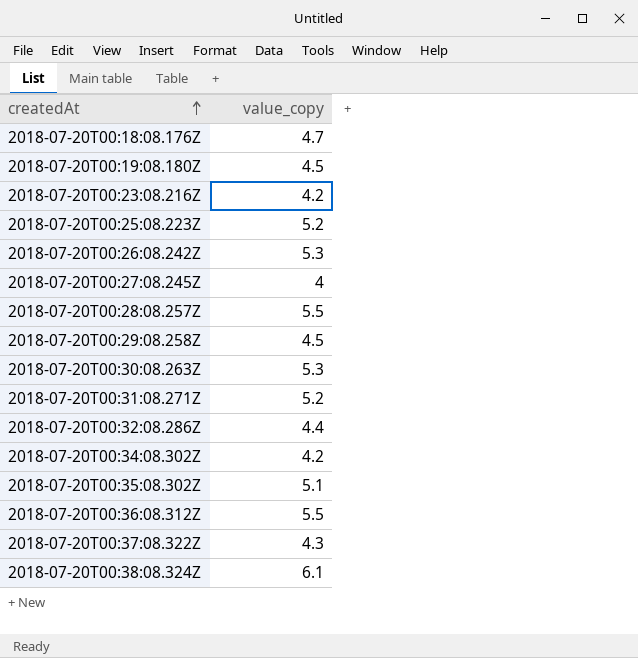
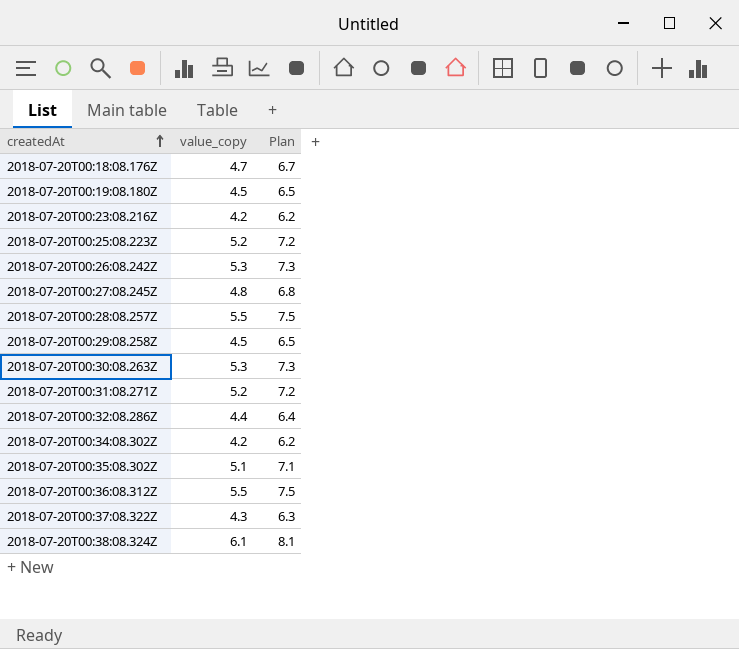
column Plan | formula: none -> [value_copy] + 2
2018-07-20T00:27:08.245Z | value_copy: 4 -> 4.8

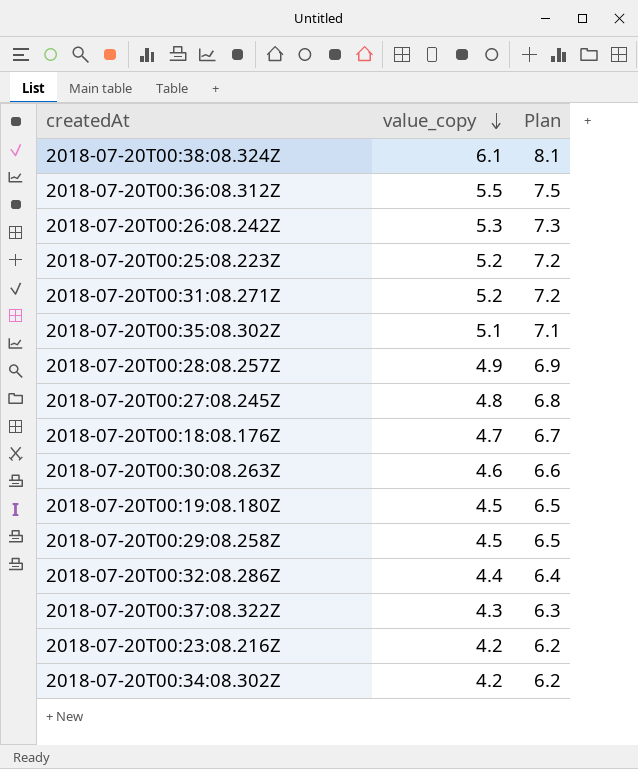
row order: createdAt ascending -> value_copy descending
2018-07-20T00:28:08.257Z | value_copy: 5.5 -> 4.9
2018-07-20T00:28:08.257Z | Plan: 7.5 -> 6.9
2018-07-20T00:30:08.263Z | value_copy: 5.3 -> 4.6
2018-07-20T00:30:08.263Z | Plan: 7.3 -> 6.6

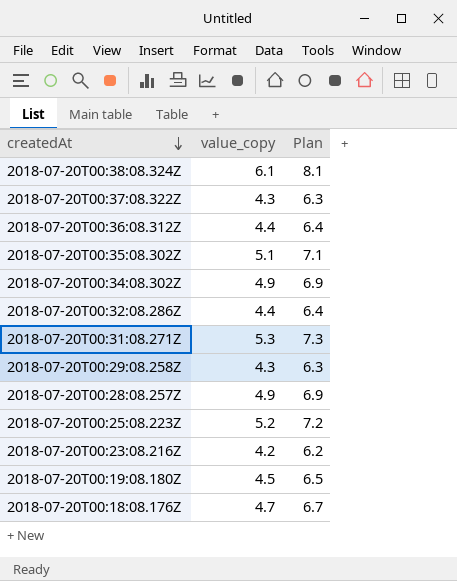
row order: value_copy descending -> createdAt descending
row 2018-07-20T00:26:08.242Z: 5.3 | 7.3 -> none
row 2018-07-20T00:27:08.245Z: 4.8 | 6.8 -> none
row 2018-07-20T00:30:08.263Z: 4.6 | 6.6 -> none
2018-07-20T00:36:08.312Z | value_copy: 5.5 -> 4.4
2018-07-20T00:36:08.312Z | Plan: 7.5 -> 6.4
2018-07-20T00:34:08.302Z | value_copy: 4.2 -> 4.9
2018-07-20T00:34:08.302Z | Plan: 6.2 -> 6.9
2018-07-20T00:31:08.271Z | value_copy: 5.2 -> 5.3
2018-07-20T00:31:08.271Z | Plan: 7.2 -> 7.3
2018-07-20T00:29:08.258Z | value_copy: 4.5 -> 4.3
2018-07-20T00:29:08.258Z | Plan: 6.5 -> 6.3

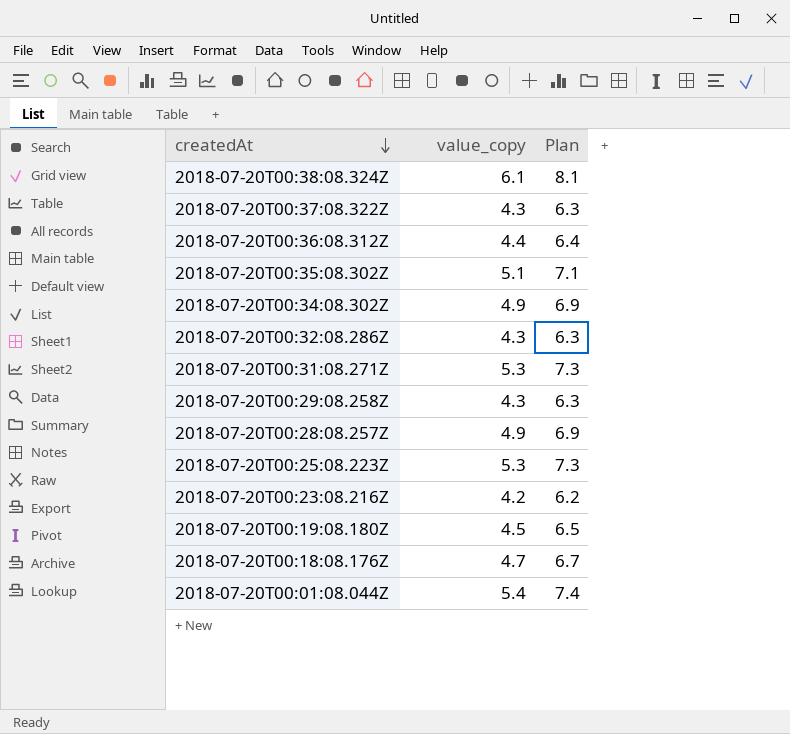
2018-07-20T00:32:08.286Z | value_copy: 4.4 -> 4.3
2018-07-20T00:32:08.286Z | Plan: 6.4 -> 6.3
2018-07-20T00:25:08.223Z | value_copy: 5.2 -> 5.3
2018-07-20T00:25:08.223Z | Plan: 7.2 -> 7.3
row 2018-07-20T00:01:08.044Z: none -> 5.4 | 7.4

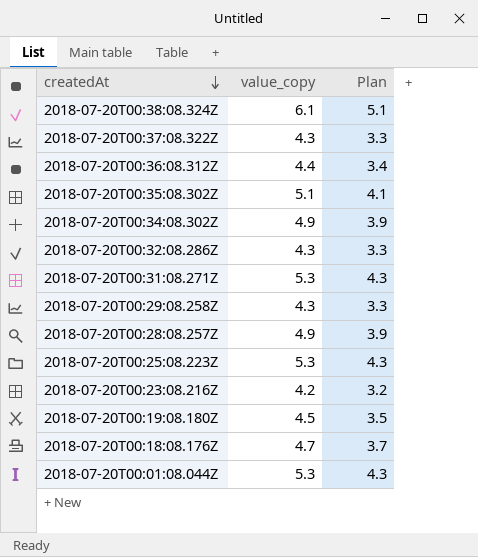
column Plan | formula: [value_copy] + 2 -> [value_copy] - 1
2018-07-20T00:01:08.044Z | value_copy: 5.4 -> 5.3

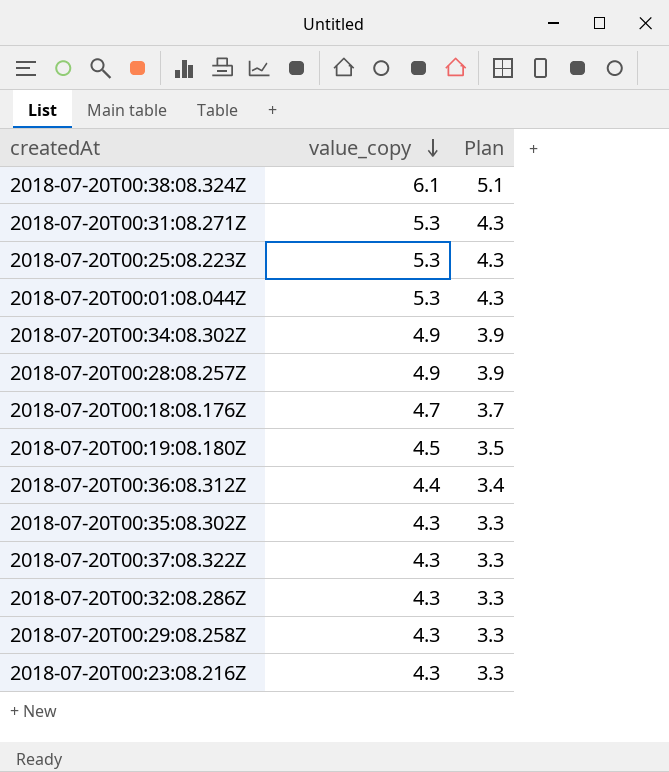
row order: createdAt descending -> value_copy descending
2018-07-20T00:35:08.302Z | value_copy: 5.1 -> 4.3
2018-07-20T00:35:08.302Z | Plan: 4.1 -> 3.3
2018-07-20T00:23:08.216Z | value_copy: 4.2 -> 4.3
2018-07-20T00:23:08.216Z | Plan: 3.2 -> 3.3

